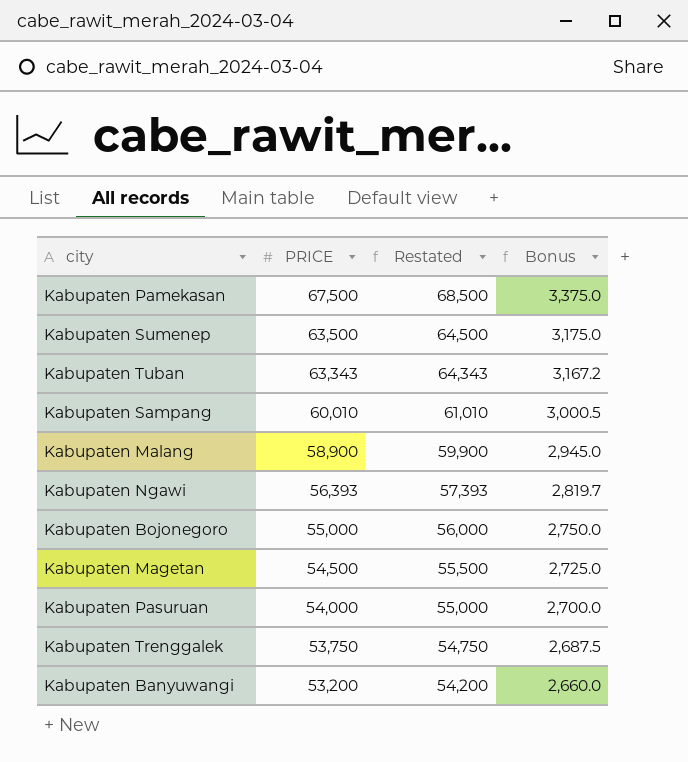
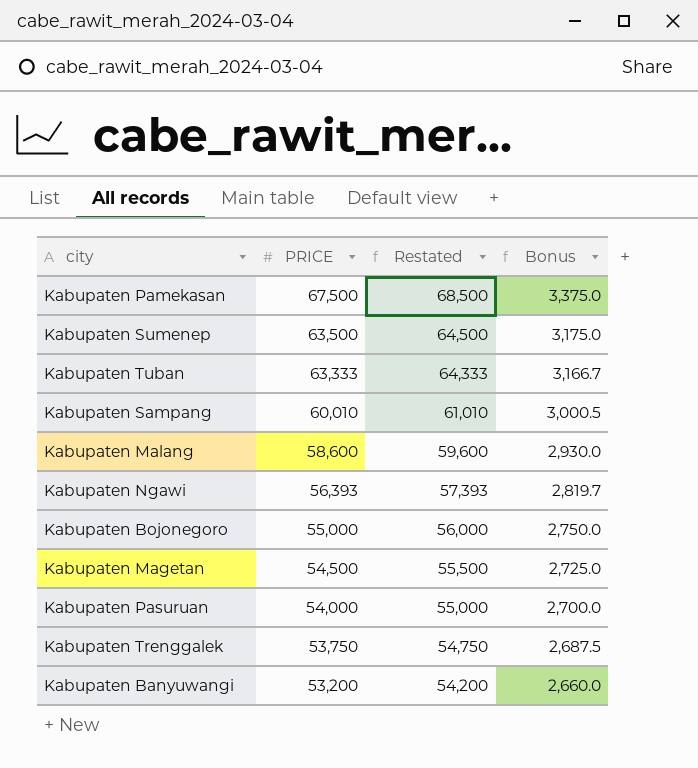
Kabupaten Tuban | PRICE: 63,343 -> 63,333
Kabupaten Tuban | Restated: 64,343 -> 64,333
Kabupaten Tuban | Bonus: 3,167.2 -> 3,166.7
Kabupaten Malang | PRICE: 58,900 -> 58,600
Kabupaten Malang | Restated: 59,900 -> 59,600
Kabupaten Malang | Bonus: 2,945.0 -> 2,930.0

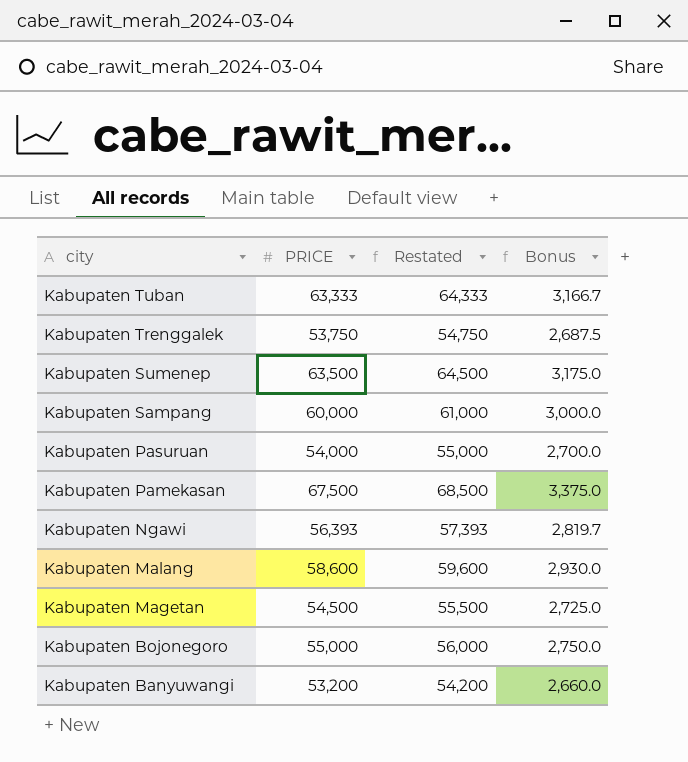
row order: PRICE descending -> city descending
Kabupaten Sampang | PRICE: 60,010 -> 60,000
Kabupaten Sampang | Restated: 61,010 -> 61,000
Kabupaten Sampang | Bonus: 3,000.5 -> 3,000.0

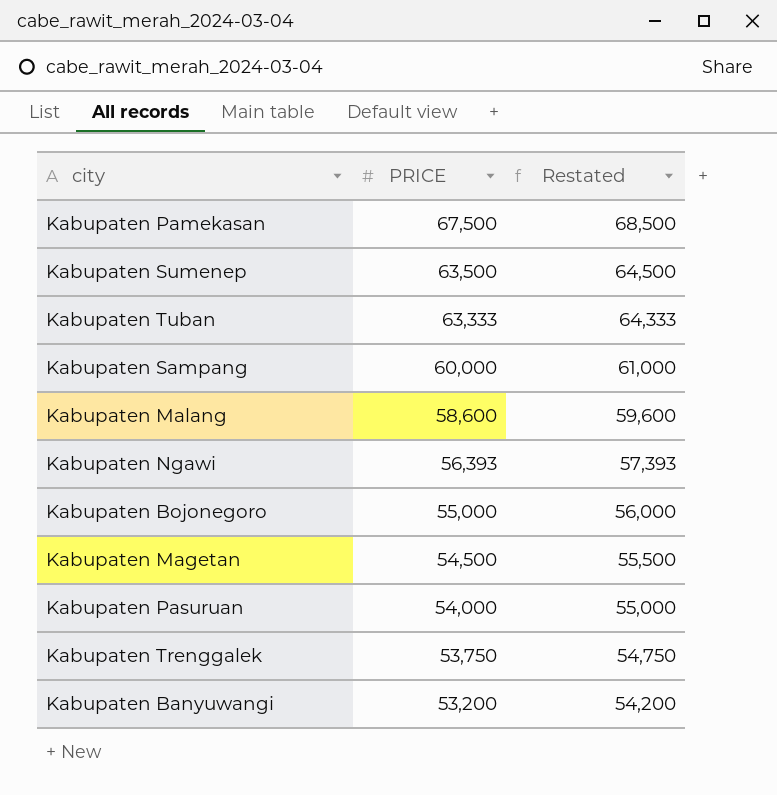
row order: city descending -> PRICE descending
column Bonus | formula: [PRICE] * 0.05 -> none

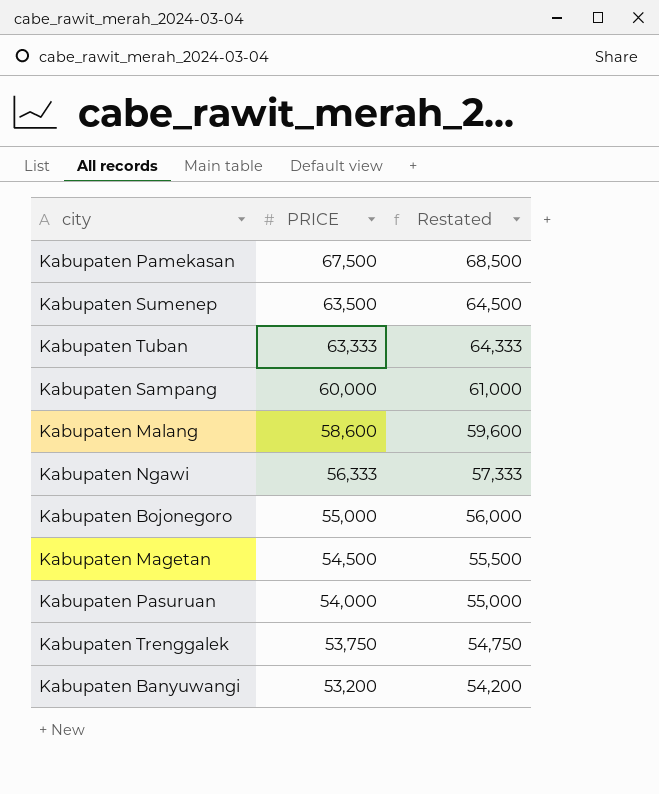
Kabupaten Ngawi | PRICE: 56,393 -> 56,333
Kabupaten Ngawi | Restated: 57,393 -> 57,333

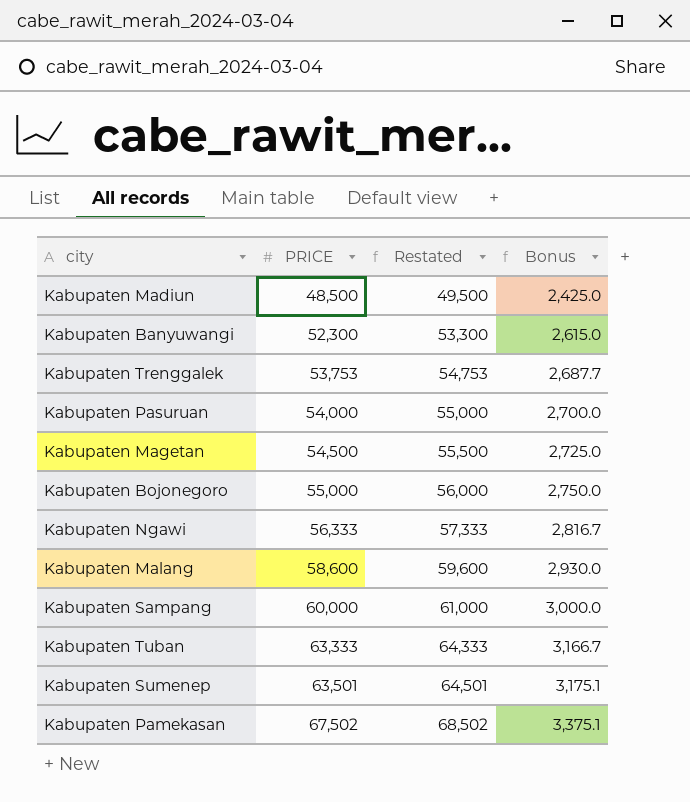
row order: PRICE descending -> PRICE ascending
column Bonus | formula: none -> [PRICE] * 0.05
row Kabupaten Madiun: none -> 48,500 | 49,500 | 2,425.0
Kabupaten Banyuwangi | PRICE: 53,200 -> 52,300
Kabupaten Banyuwangi | Restated: 54,200 -> 53,300
Kabupaten Trenggalek | PRICE: 53,750 -> 53,753
Kabupaten Trenggalek | Restated: 54,750 -> 54,753
Kabupaten Sumenep | PRICE: 63,500 -> 63,501
Kabupaten Sumenep | Restated: 64,500 -> 64,501
Kabupaten Pamekasan | PRICE: 67,500 -> 67,502
Kabupaten Pamekasan | Restated: 68,500 -> 68,502

